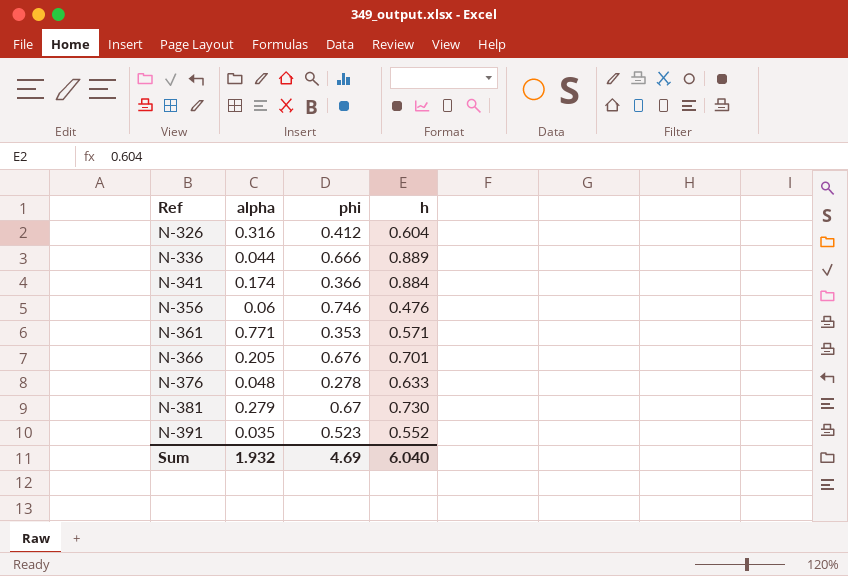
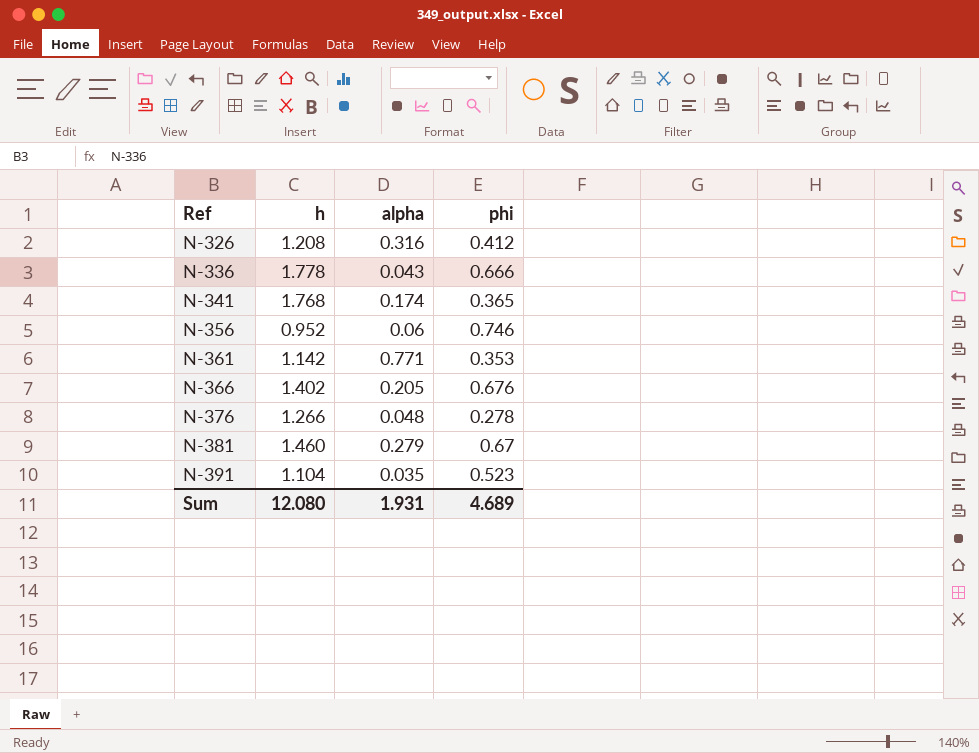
column h | position: 4 -> 2
N-326 | h: 0.604 -> 1.208
N-336 | h: 0.889 -> 1.778
N-336 | alpha: 0.044 -> 0.043
N-341 | h: 0.884 -> 1.768
N-341 | phi: 0.366 -> 0.365
N-356 | h: 0.476 -> 0.952
N-361 | h: 0.571 -> 1.142
N-366 | h: 0.701 -> 1.402
N-376 | h: 0.633 -> 1.266
N-381 | h: 0.730 -> 1.460
N-391 | h: 0.552 -> 1.104
Sum | h: 6.040 -> 12.080
Sum | alpha: 1.932 -> 1.931
Sum | phi: 4.69 -> 4.689

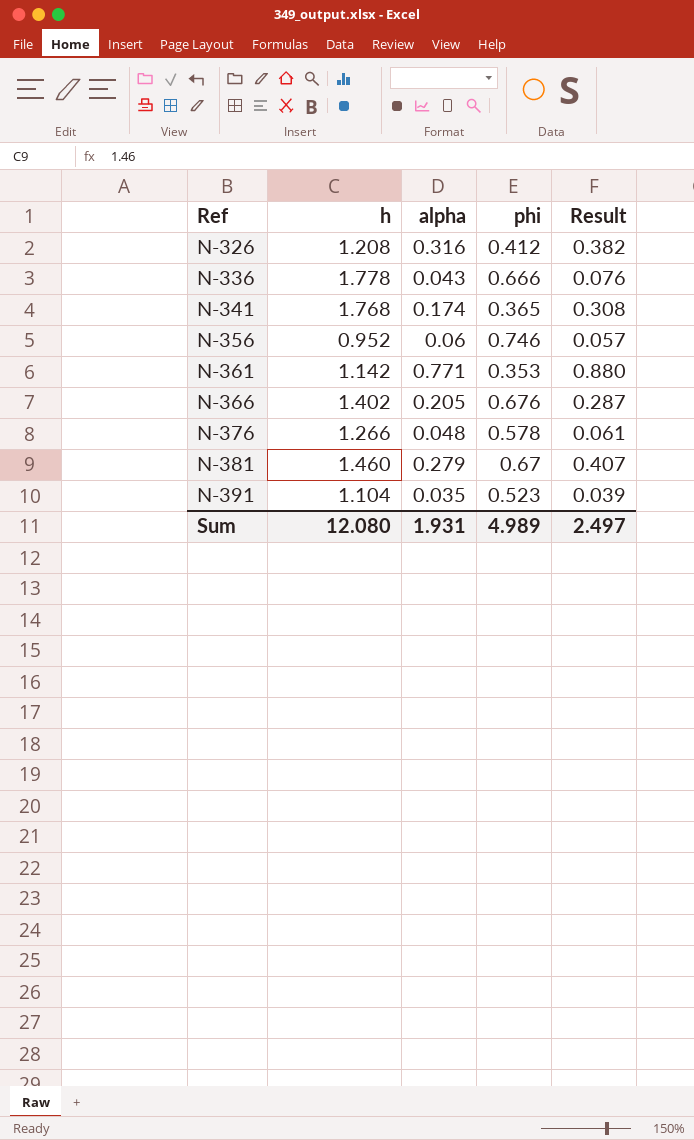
column Result | formula: none -> [h] * [alpha]
N-376 | phi: 0.278 -> 0.578
Sum | phi: 4.689 -> 4.989

